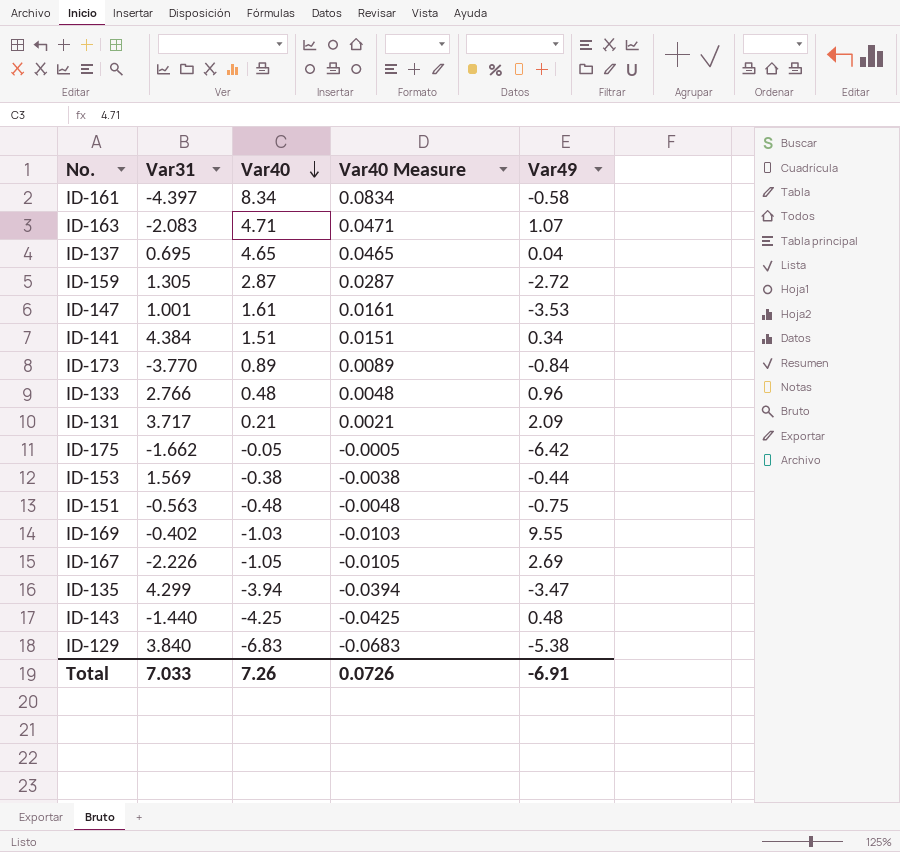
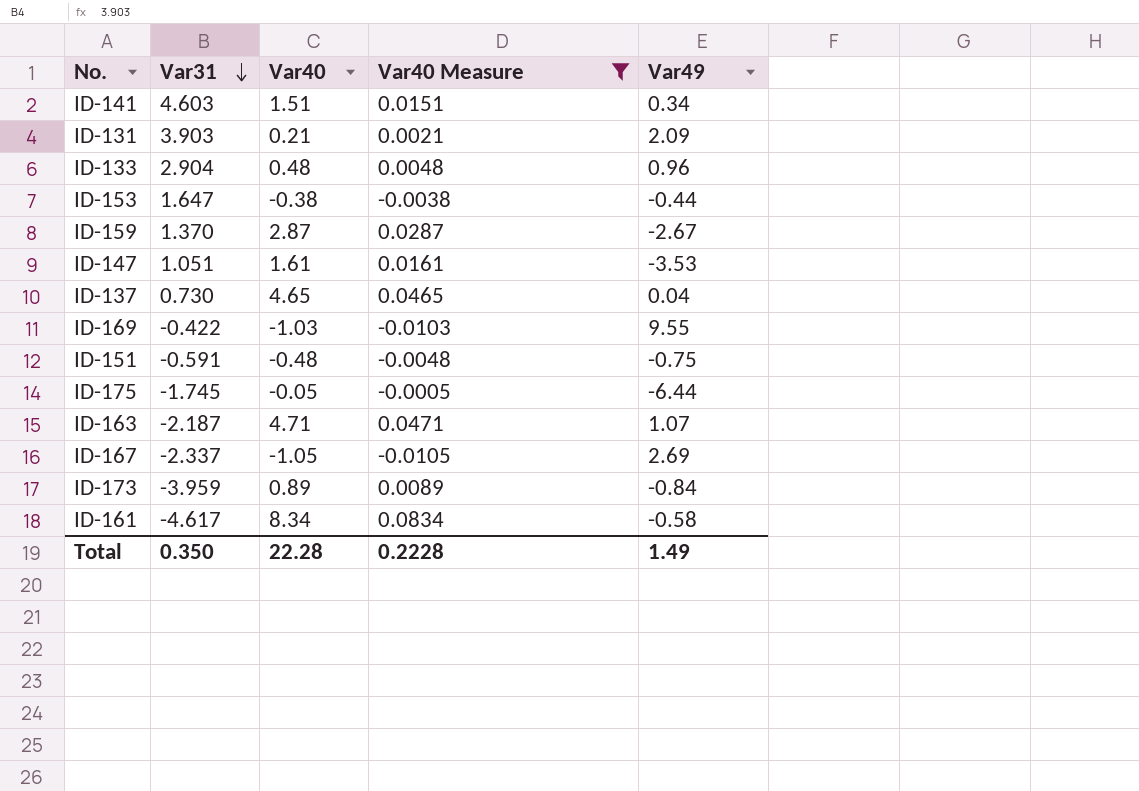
filter: none -> Var40 Measure >= -0.0105
row order: Var40 descending -> Var31 descending
ID-141 | Var31: 4.384 -> 4.603
ID-131 | Var31: 3.717 -> 3.903
ID-133 | Var31: 2.766 -> 2.904
ID-153 | Var31: 1.569 -> 1.647
ID-159 | Var31: 1.305 -> 1.370
ID-159 | Var49: -2.72 -> -2.67
ID-147 | Var31: 1.001 -> 1.051
ID-137 | Var31: 0.695 -> 0.730
ID-169 | Var31: -0.402 -> -0.422
ID-151 | Var31: -0.563 -> -0.591
ID-175 | Var31: -1.662 -> -1.745
ID-175 | Var49: -6.42 -> -6.44
ID-163 | Var31: -2.083 -> -2.187
ID-167 | Var31: -2.226 -> -2.337
ID-173 | Var31: -3.770 -> -3.959
ID-161 | Var31: -4.397 -> -4.617
Total | Var31: 7.033 -> 0.350
Total | Var40: 7.26 -> 22.28
Total | Var40 Measure: 0.0726 -> 0.2228
Total | Var49: -6.91 -> 1.49

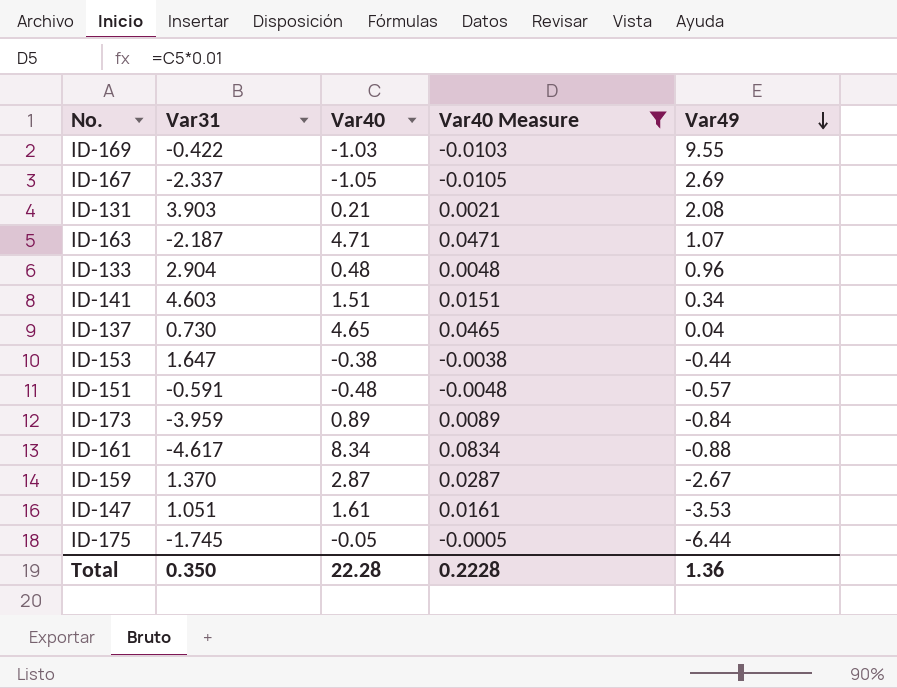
row order: Var31 descending -> Var49 descending
ID-131 | Var49: 2.09 -> 2.08
ID-151 | Var49: -0.75 -> -0.57
ID-161 | Var49: -0.58 -> -0.88
Total | Var49: 1.49 -> 1.36

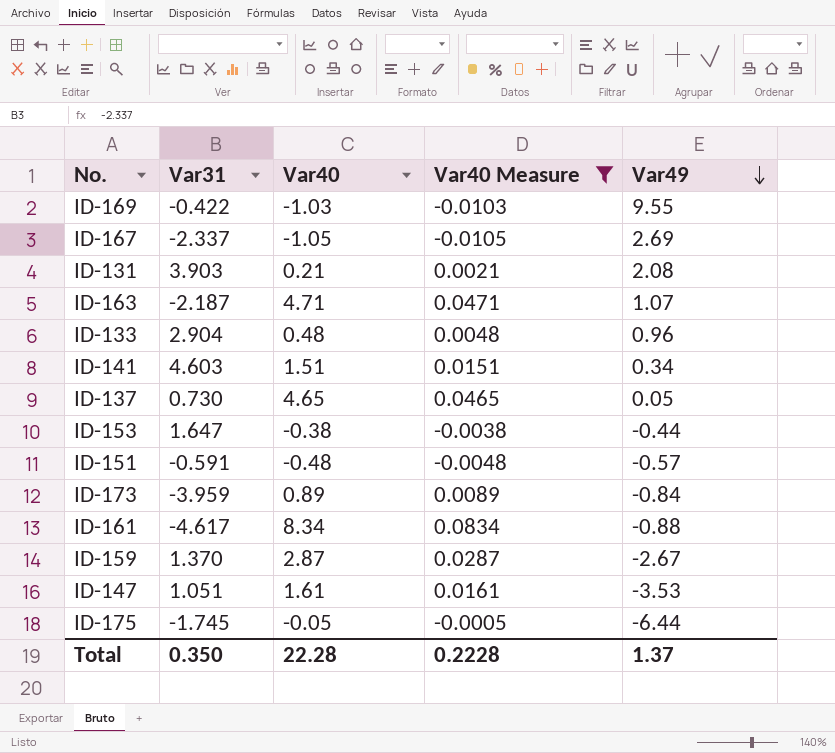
ID-137 | Var49: 0.04 -> 0.05
Total | Var49: 1.36 -> 1.37

